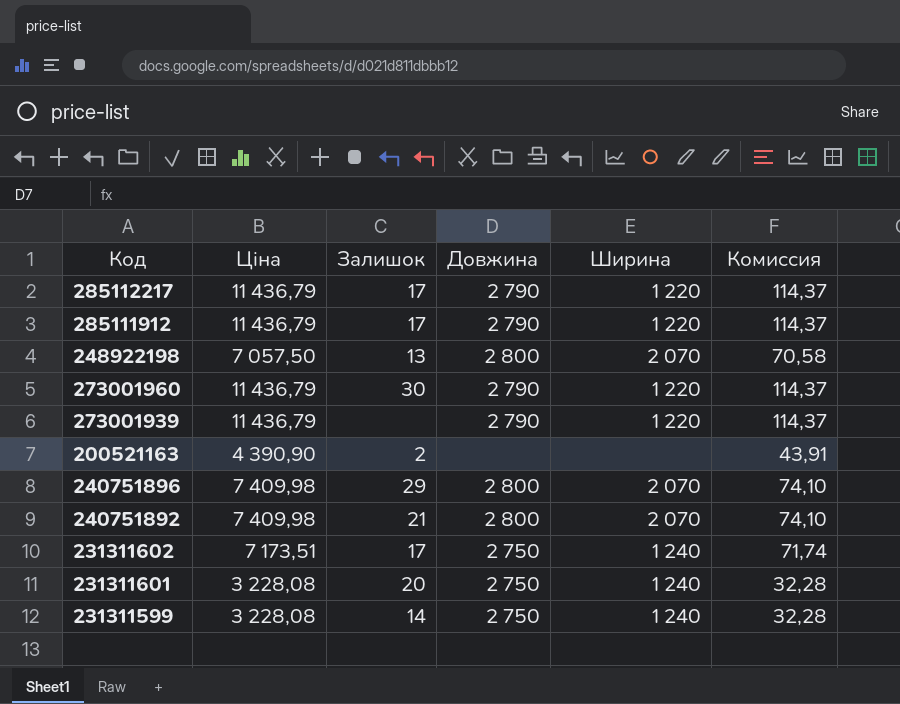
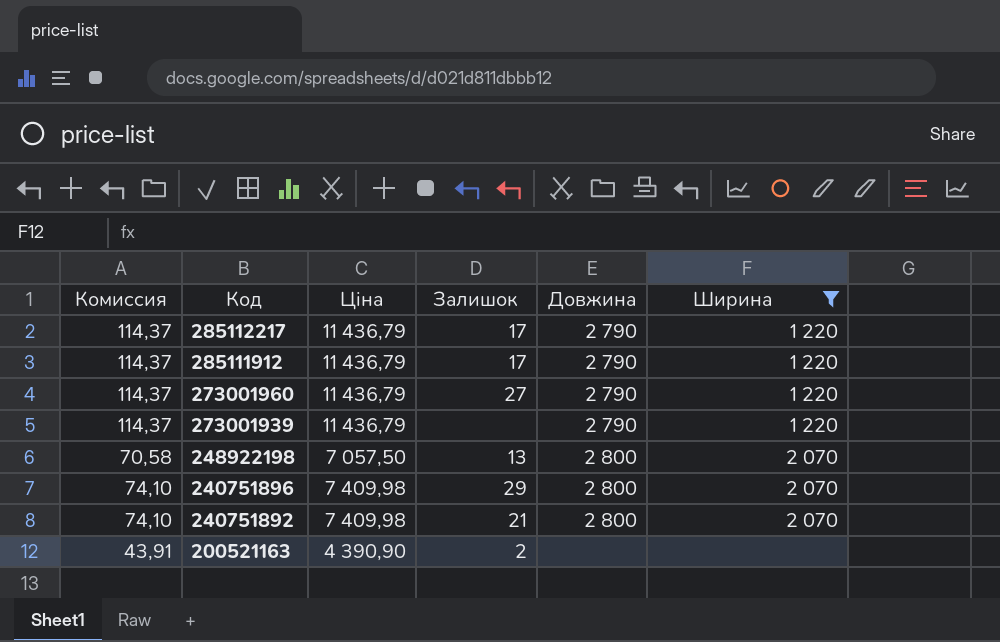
filter: none -> Ширина != 1 240
row order: none -> Код descending
column Комиссия | position: 6 -> 1
273001960 | Залишок: 30 -> 27

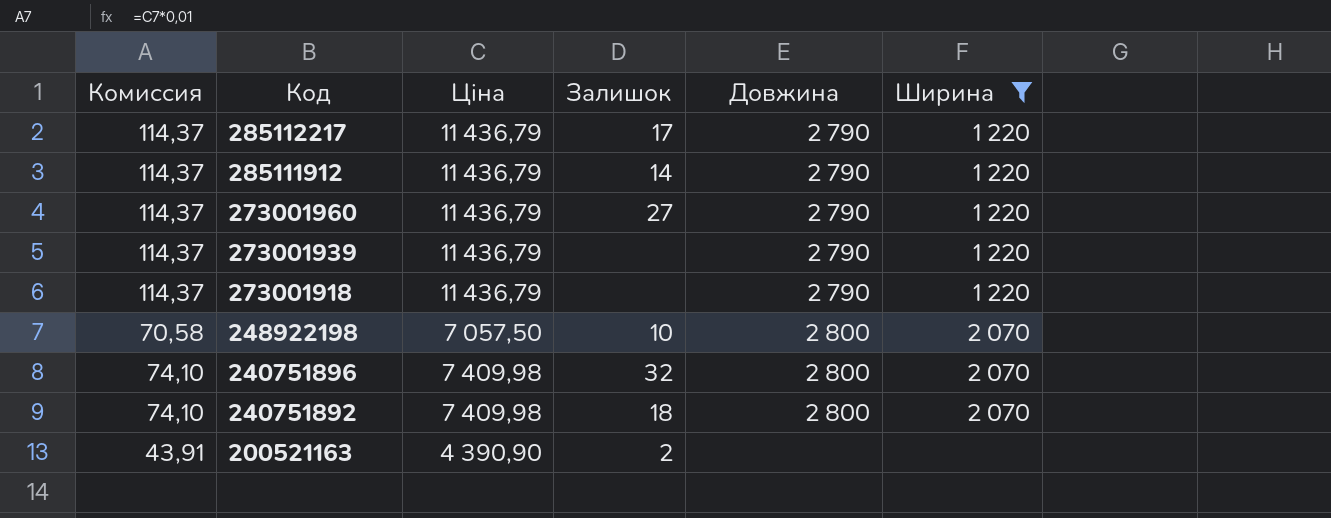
285111912 | Залишок: 17 -> 14
row 273001918: none -> 114,37 | 11 436,79 | none | 2 790 | 1 220
248922198 | Залишок: 13 -> 10
240751896 | Залишок: 29 -> 32
240751892 | Залишок: 21 -> 18

